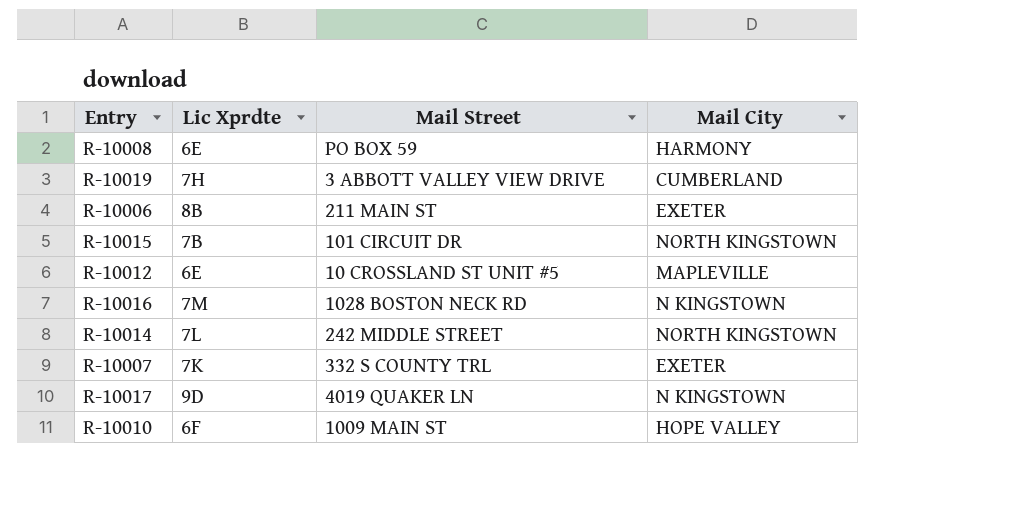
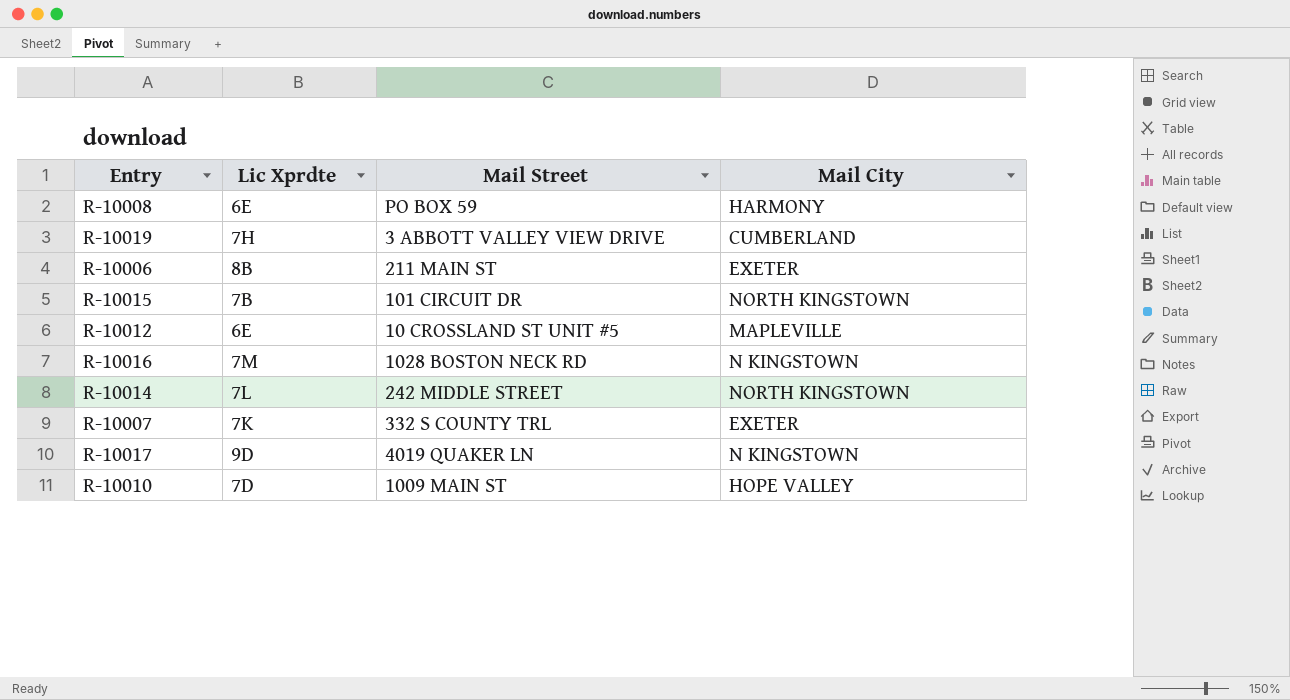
R-10010 | Lic Xprdte: 6F -> 7D

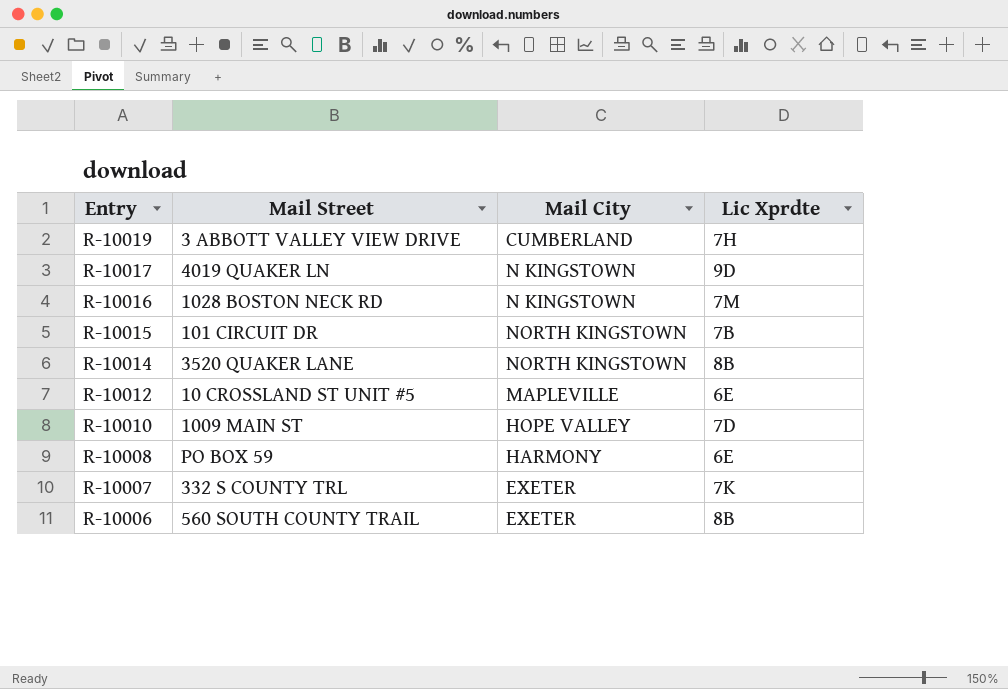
row order: none -> Entry descending
column Lic Xprdte | position: 2 -> 4
R-10014 | Mail Street: 242 MIDDLE STREET -> 3520 QUAKER LANE
R-10014 | Lic Xprdte: 7L -> 8B
R-10006 | Mail Street: 211 MAIN ST -> 560 SOUTH COUNTY TRAIL

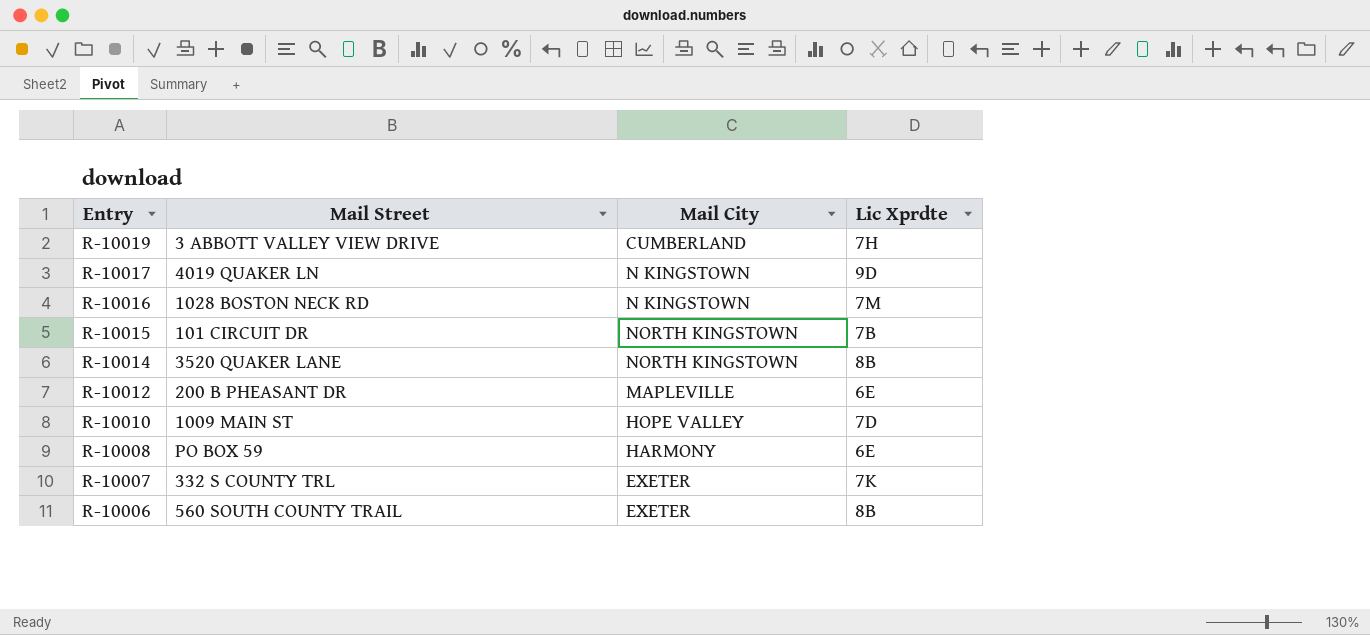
R-10012 | Mail Street: 10 CROSSLAND ST UNIT #5 -> 200 B PHEASANT DR

